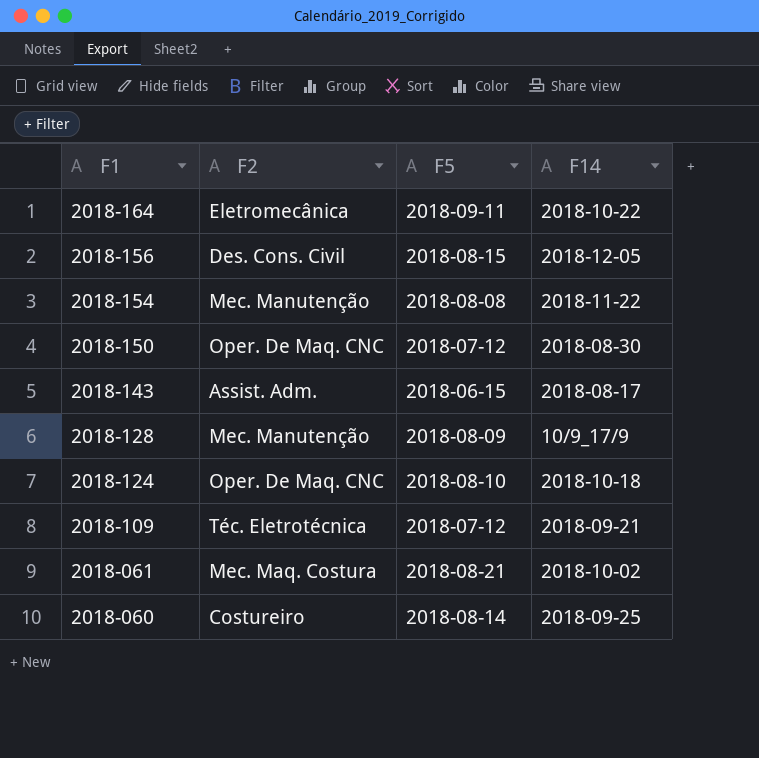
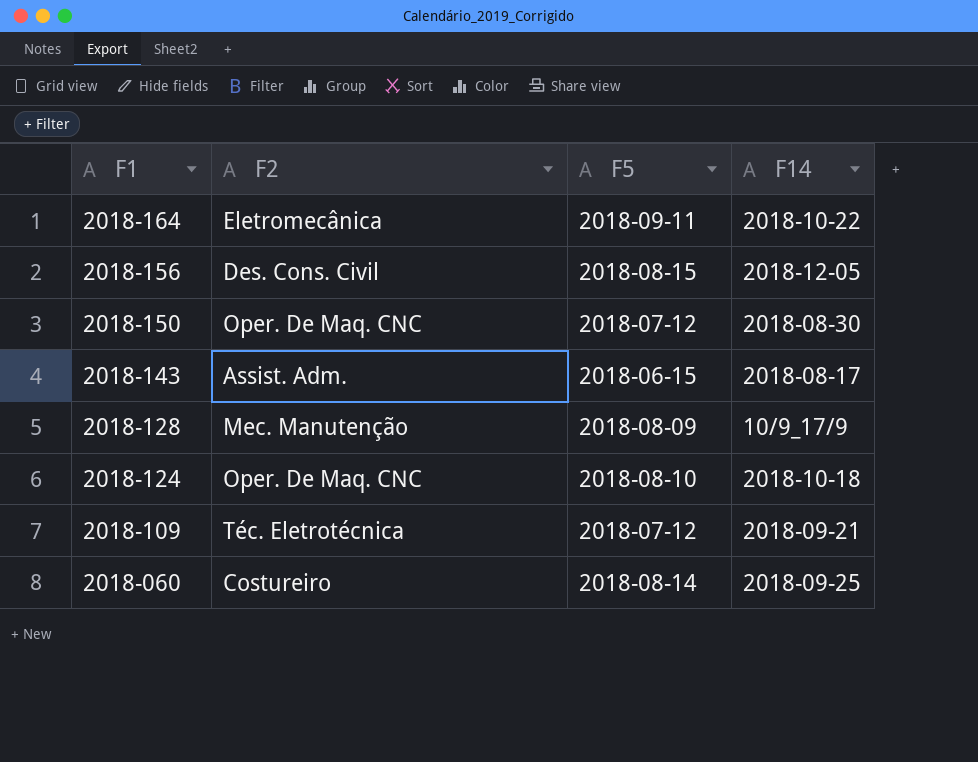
row 2018-154: Mec. Manutenção | 2018-08-08 | 2018-11-22 -> none
row 2018-061: Mec. Maq. Costura | 2018-08-21 | 2018-10-02 -> none

